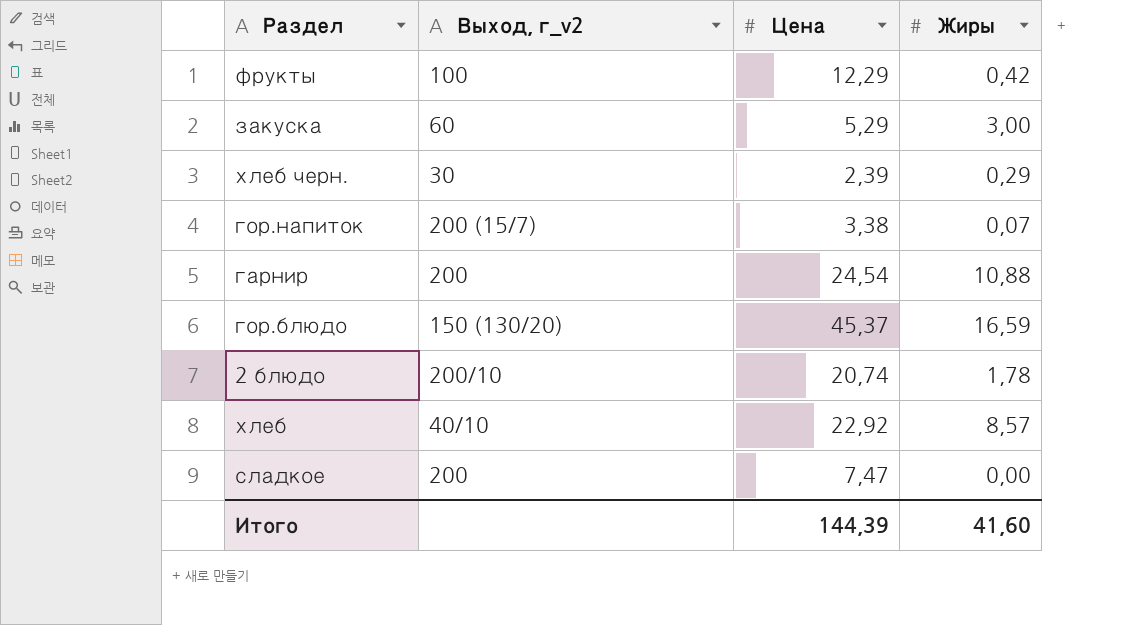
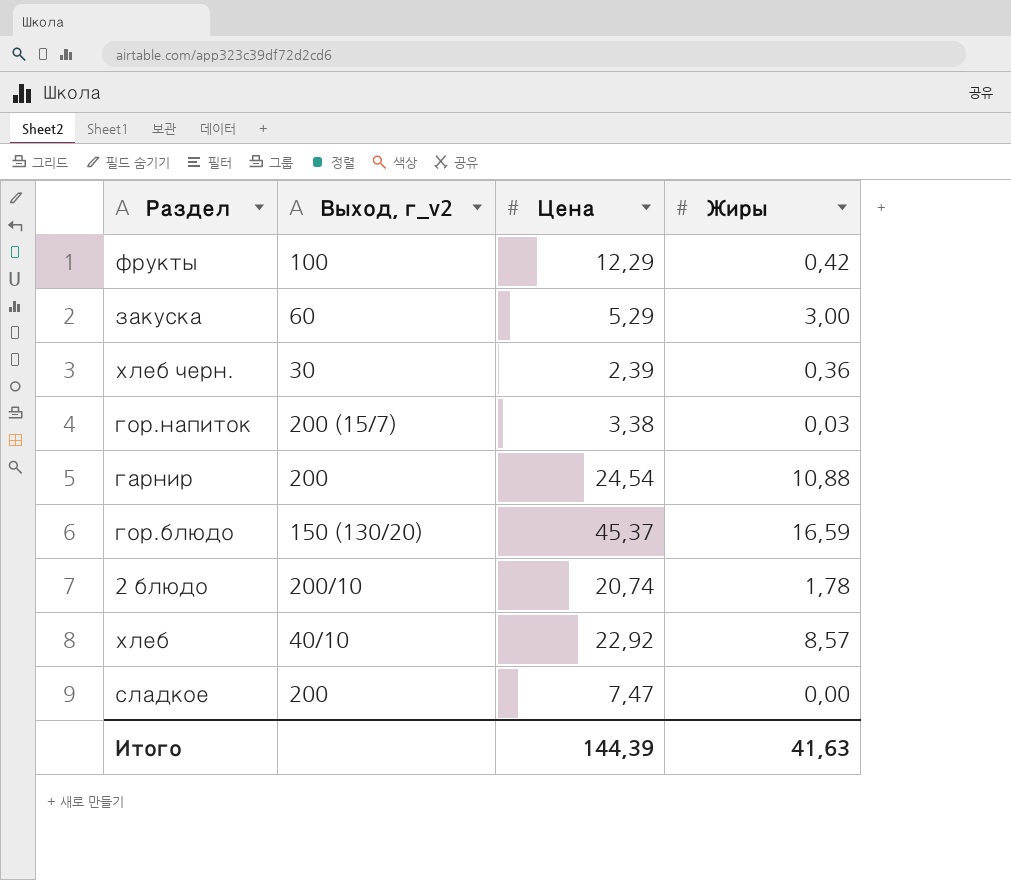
хлеб черн. | Жиры: 0,29 -> 0,36
гор.напиток | Жиры: 0,07 -> 0,03
Итого | Жиры: 41,60 -> 41,63

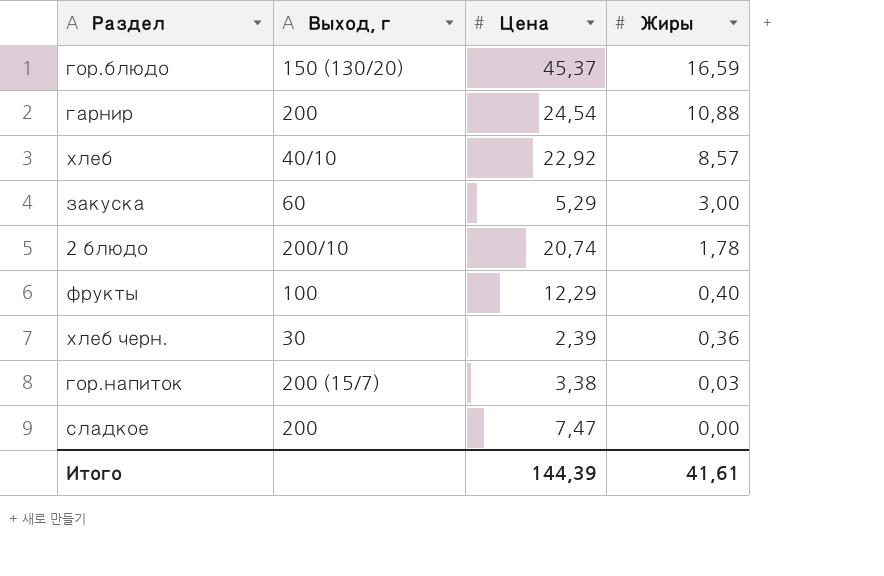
row order: none -> Жиры descending
column name: Выход, г_v2 -> Выход, г
фрукты | Жиры: 0,42 -> 0,40
Итого | Жиры: 41,63 -> 41,61

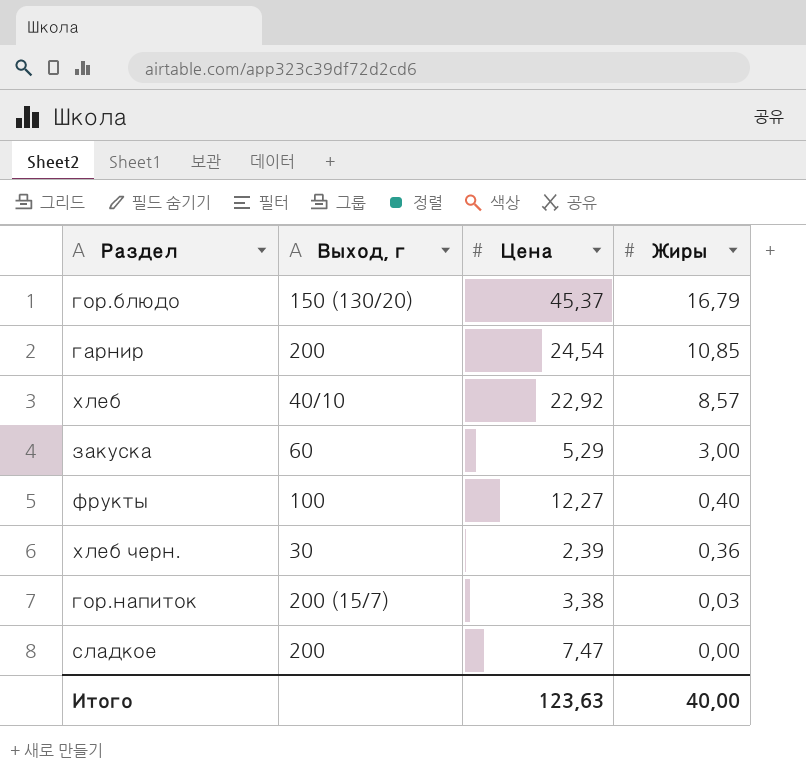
row 2 блюдо: 200/10 | 20,74 | 1,78 -> none
гор.блюдо | Жиры: 16,59 -> 16,79
гарнир | Жиры: 10,88 -> 10,85
фрукты | Цена: 12,29 -> 12,27
Итого | Цена: 144,39 -> 123,63
Итого | Жиры: 41,61 -> 40,00

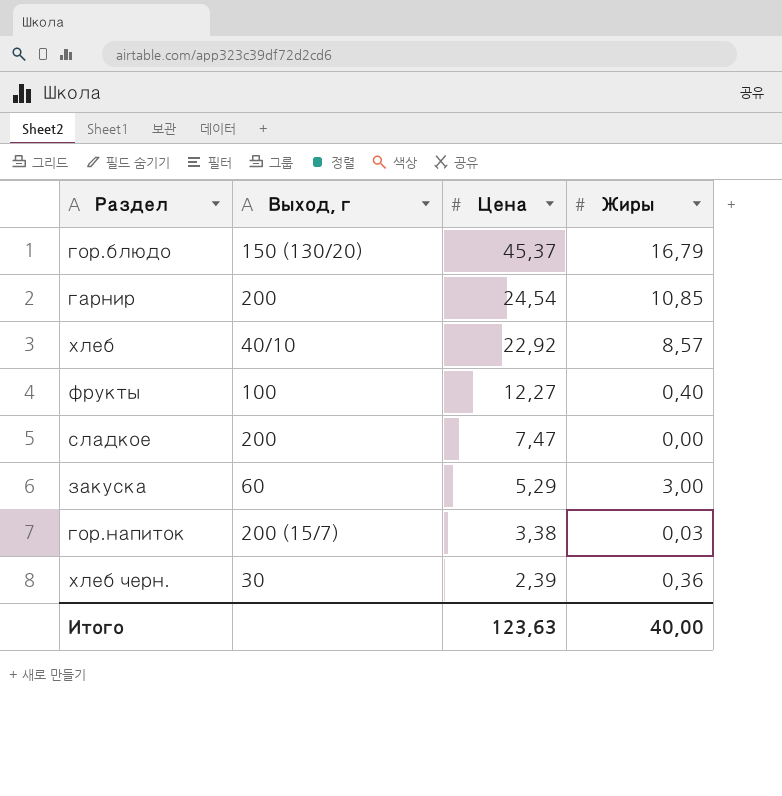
row order: Жиры descending -> Цена descending

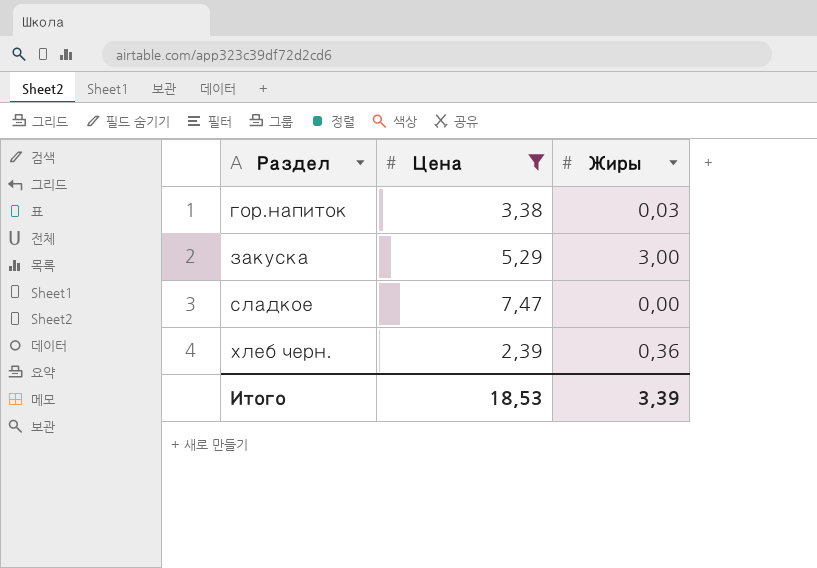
filter: none -> Цена <= 7,47
row order: Цена descending -> Раздел ascending
column Выход, г | position: 2 -> none
Итого | Цена: 123,63 -> 18,53
Итого | Жиры: 40,00 -> 3,39

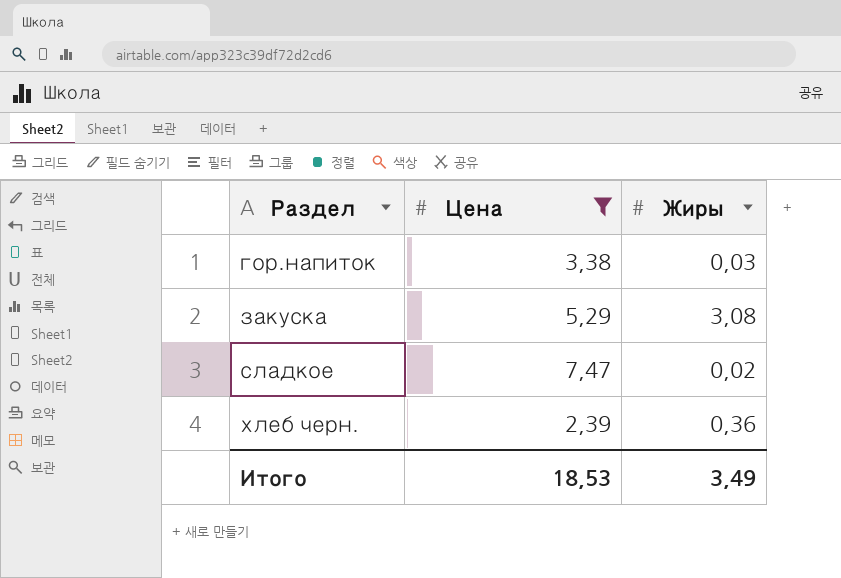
закуска | Жиры: 3,00 -> 3,08
сладкое | Жиры: 0,00 -> 0,02
Итого | Жиры: 3,39 -> 3,49

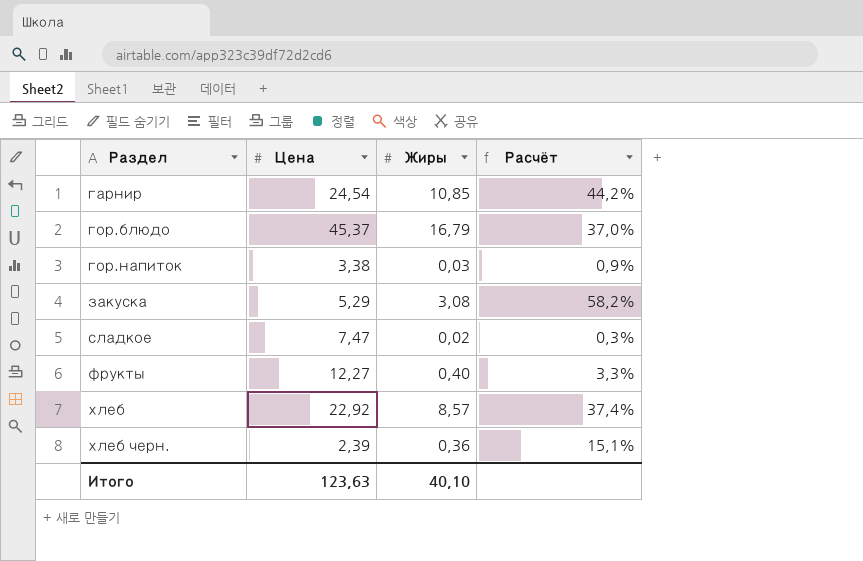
filter: Цена <= 7,47 -> none
column Расчёт | formula: none -> [Жиры] / [Цена]
Итого | Цена: 18,53 -> 123,63
Итого | Жиры: 3,49 -> 40,10

